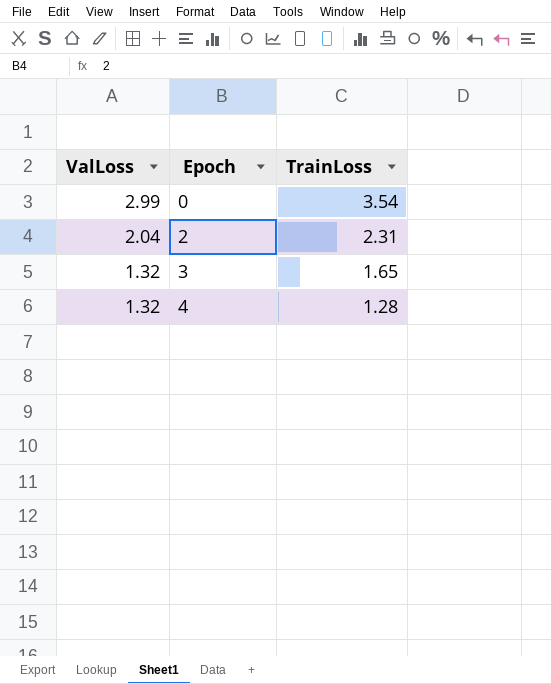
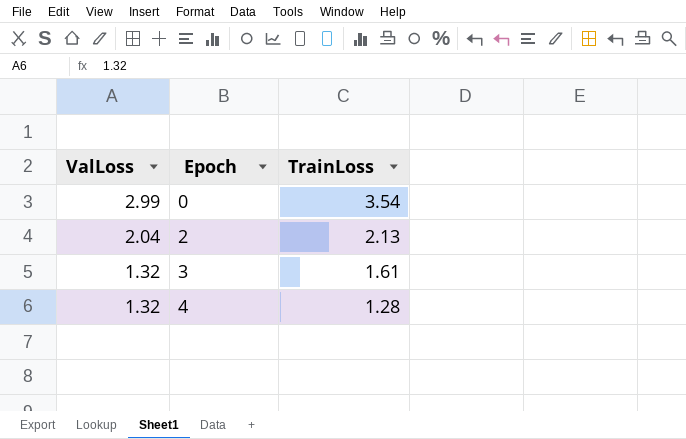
2 | TrainLoss: 2.31 -> 2.13
3 | TrainLoss: 1.65 -> 1.61

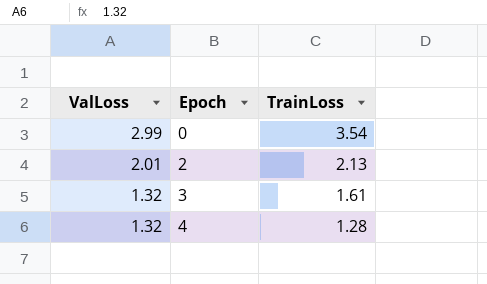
2 | ValLoss: 2.04 -> 2.01

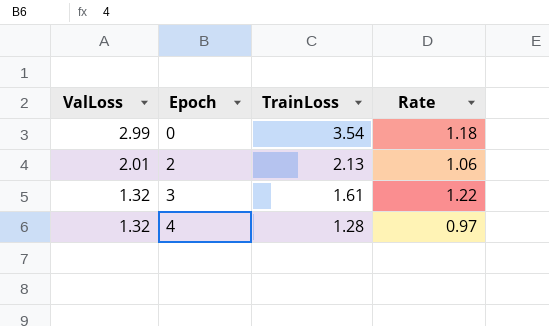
column Rate | formula: none -> [TrainLoss] / [ValLoss]

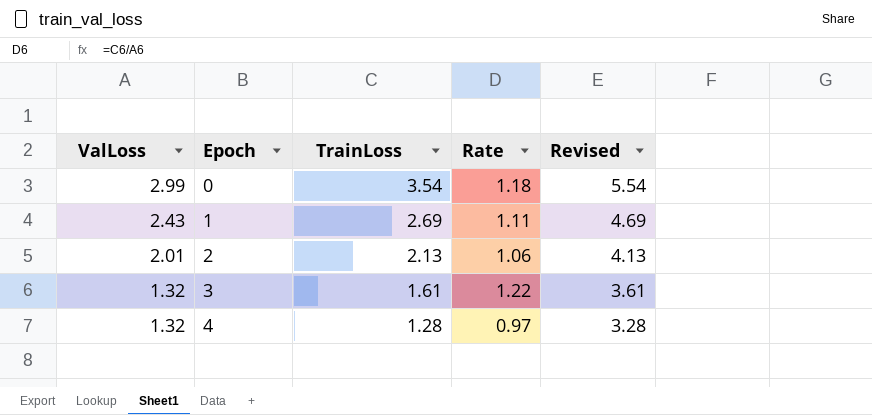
column Revised | formula: none -> [TrainLoss] + 2
row 1: none -> 2.43 | 2.69 | 1.11 | 4.69

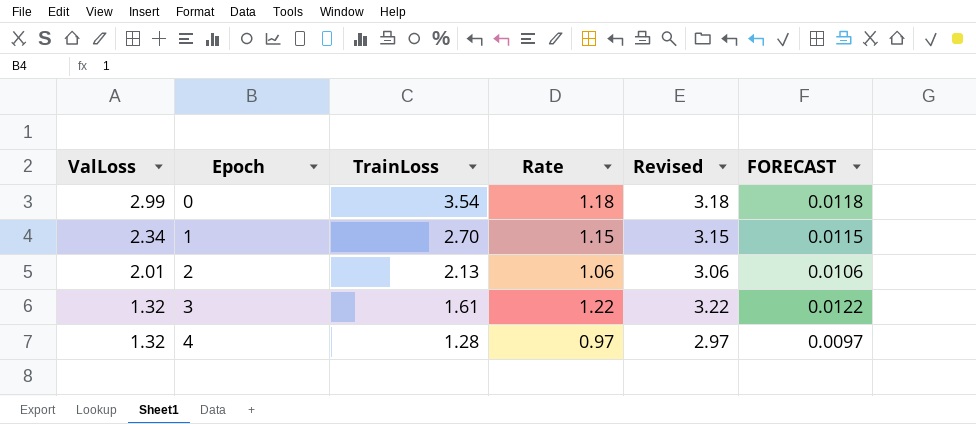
column Revised | formula: [TrainLoss] + 2 -> [Rate] + 2
column FORECAST | formula: none -> [Rate] * 0.01
1 | ValLoss: 2.43 -> 2.34
1 | TrainLoss: 2.69 -> 2.70
1 | Rate: 1.11 -> 1.15

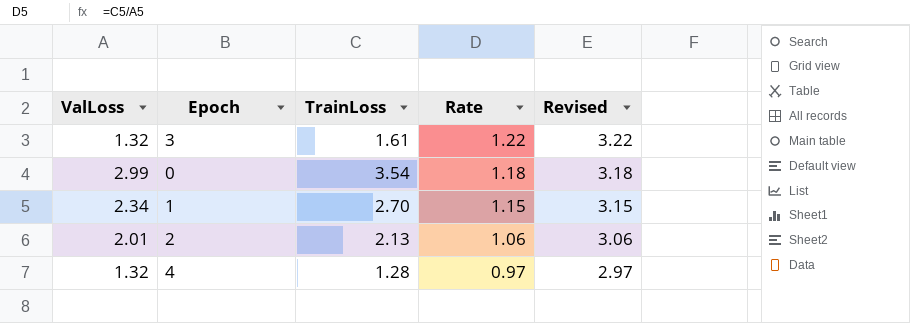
row order: ValLoss descending -> Rate descending
column FORECAST | formula: [Rate] * 0.01 -> none

